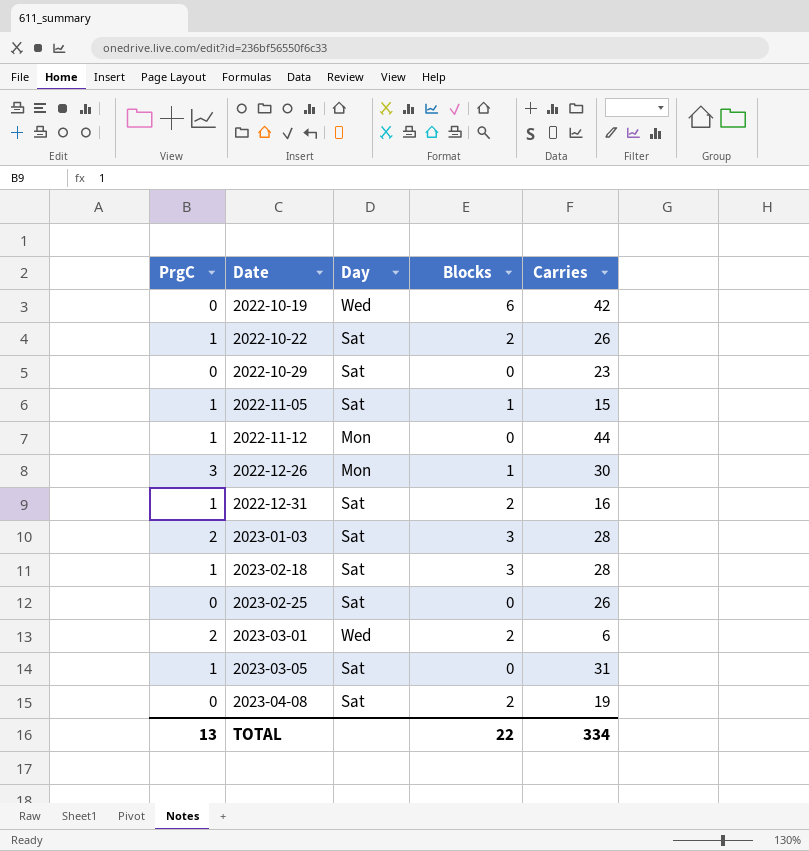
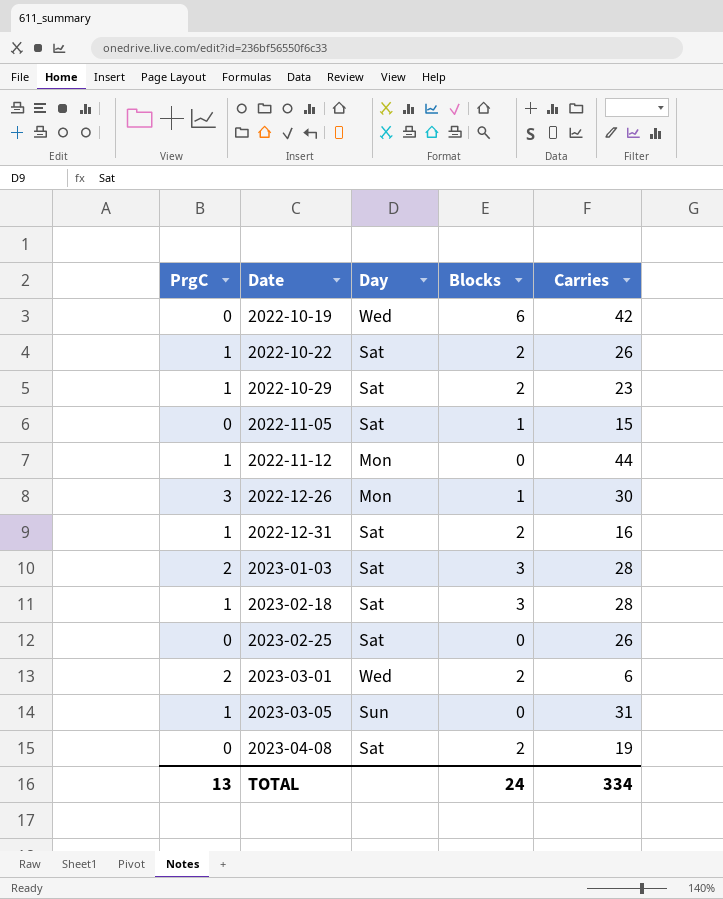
2022-10-29 | PrgC: 0 -> 1
2022-10-29 | Blocks: 0 -> 2
2022-11-05 | PrgC: 1 -> 0
2023-03-05 | Day: Sat -> Sun
TOTAL | Blocks: 22 -> 24

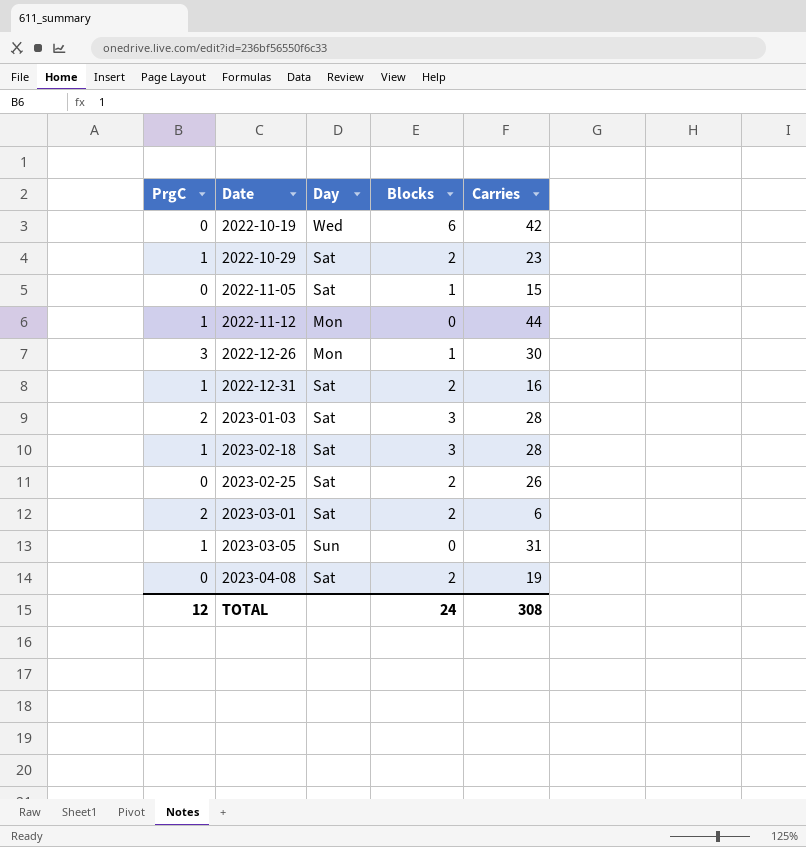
row 2022-10-22: 1 | Sat | 2 | 26 -> none
2023-02-25 | Blocks: 0 -> 2
2023-03-01 | Day: Wed -> Sat
TOTAL | PrgC: 13 -> 12
TOTAL | Carries: 334 -> 308

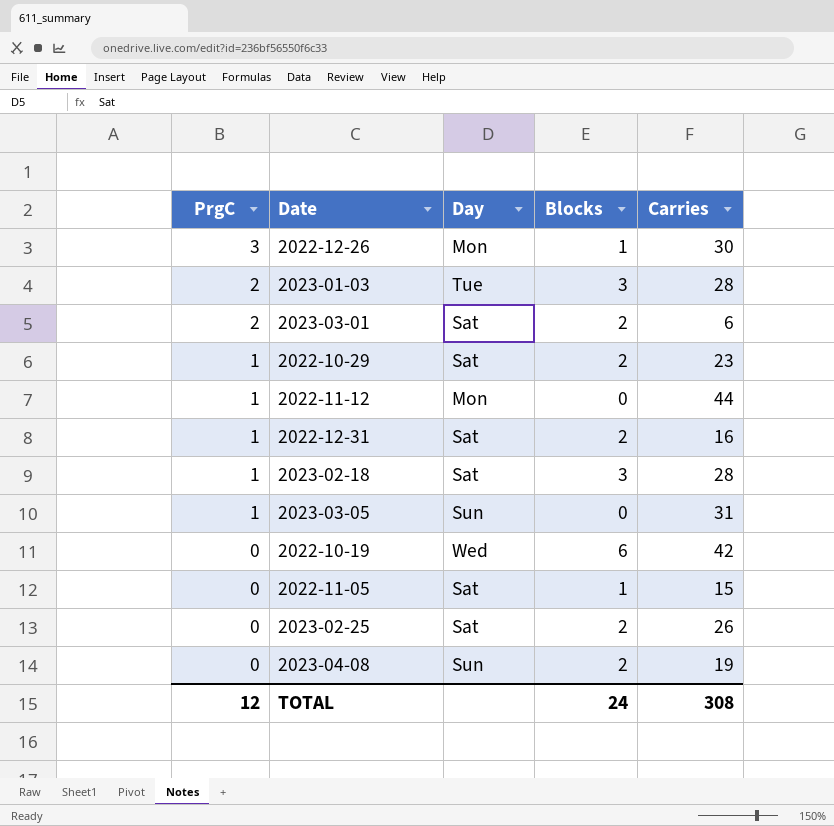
row order: Date ascending -> PrgC descending
2023-01-03 | Day: Sat -> Tue
2023-04-08 | Day: Sat -> Sun

